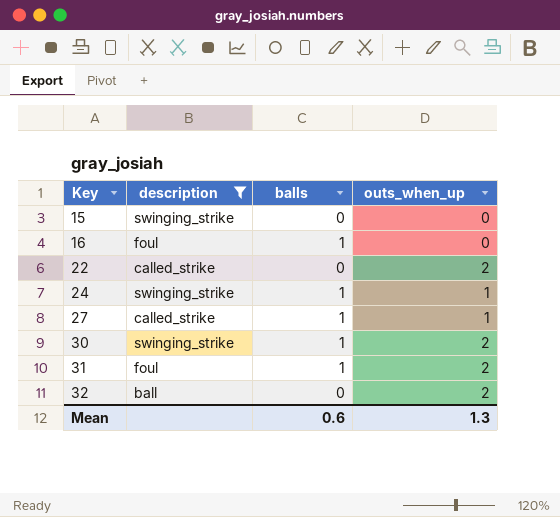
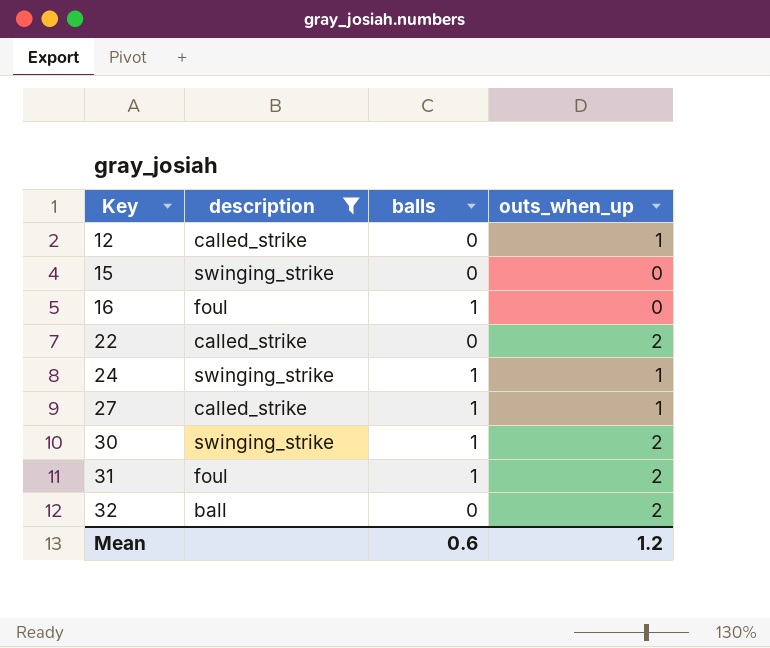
row 12: none -> called_strike | 0 | 1
Mean | outs_when_up: 1.3 -> 1.2

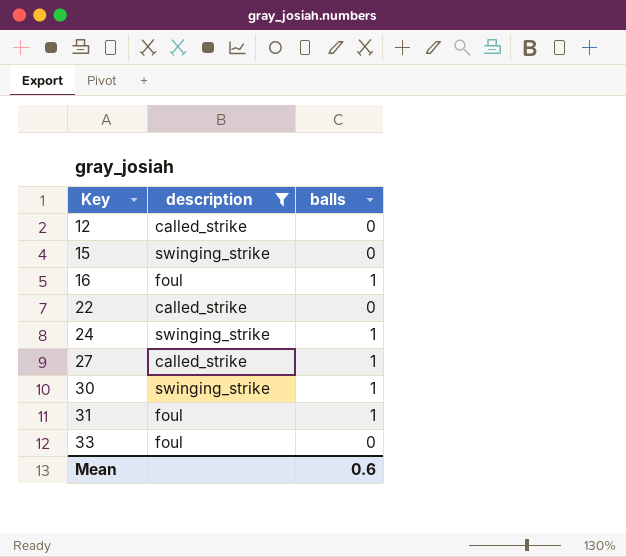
column outs_when_up | position: 4 -> none
row 32: ball | 0 | 2 -> none
row 33: none -> foul | 0

